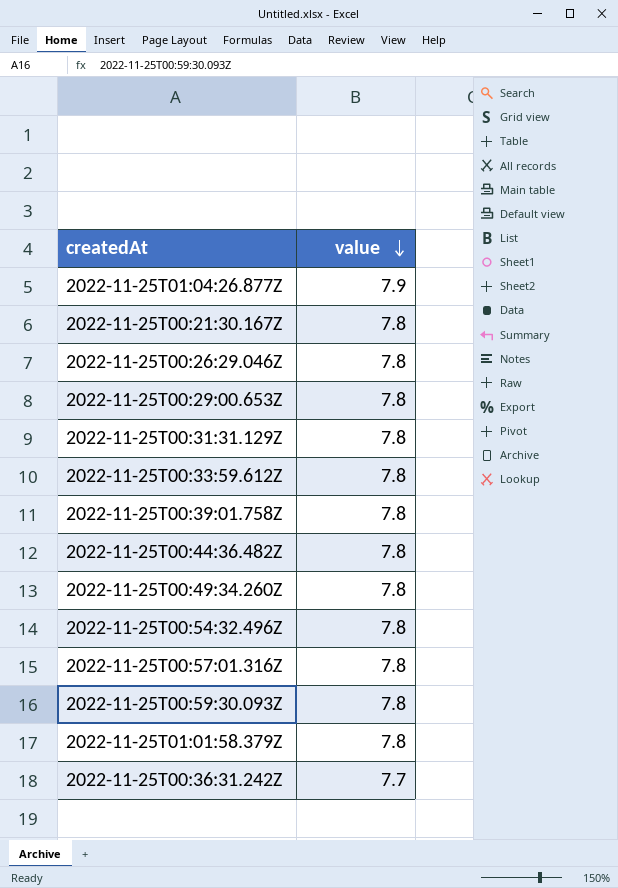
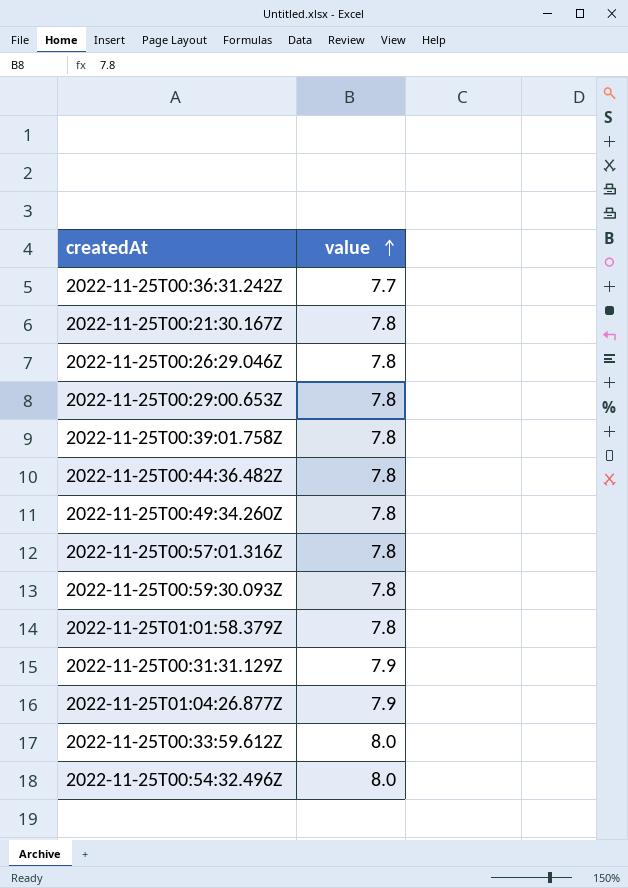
row order: value descending -> value ascending
2022-11-25T00:31:31.129Z | value: 7.8 -> 7.9
2022-11-25T00:33:59.612Z | value: 7.8 -> 8.0
2022-11-25T00:54:32.496Z | value: 7.8 -> 8.0

